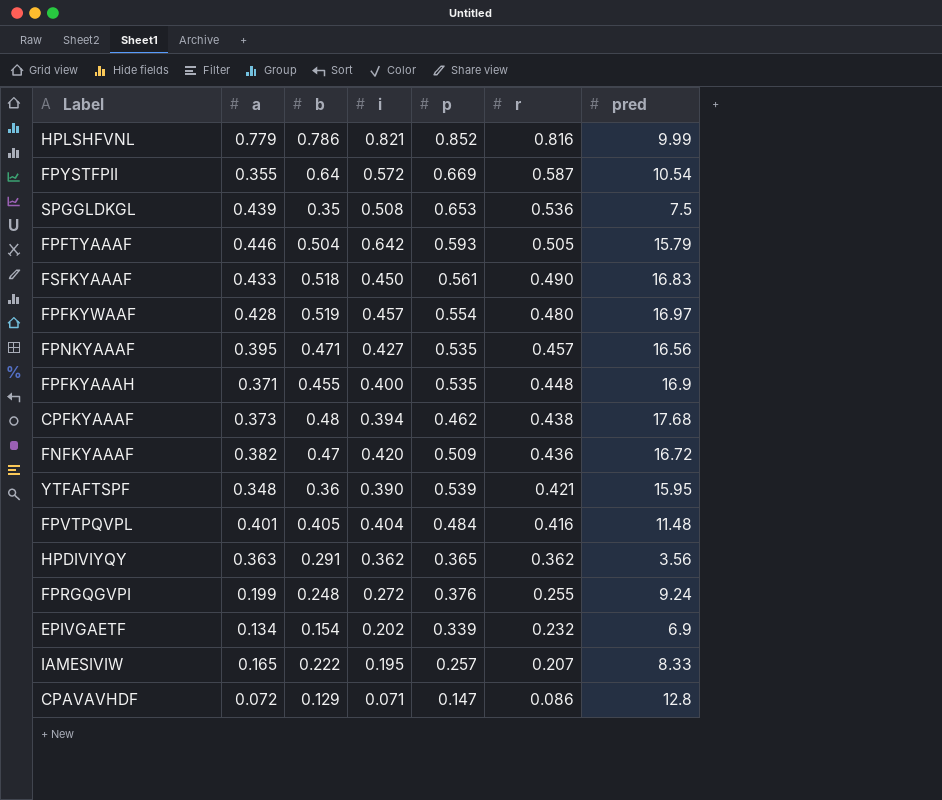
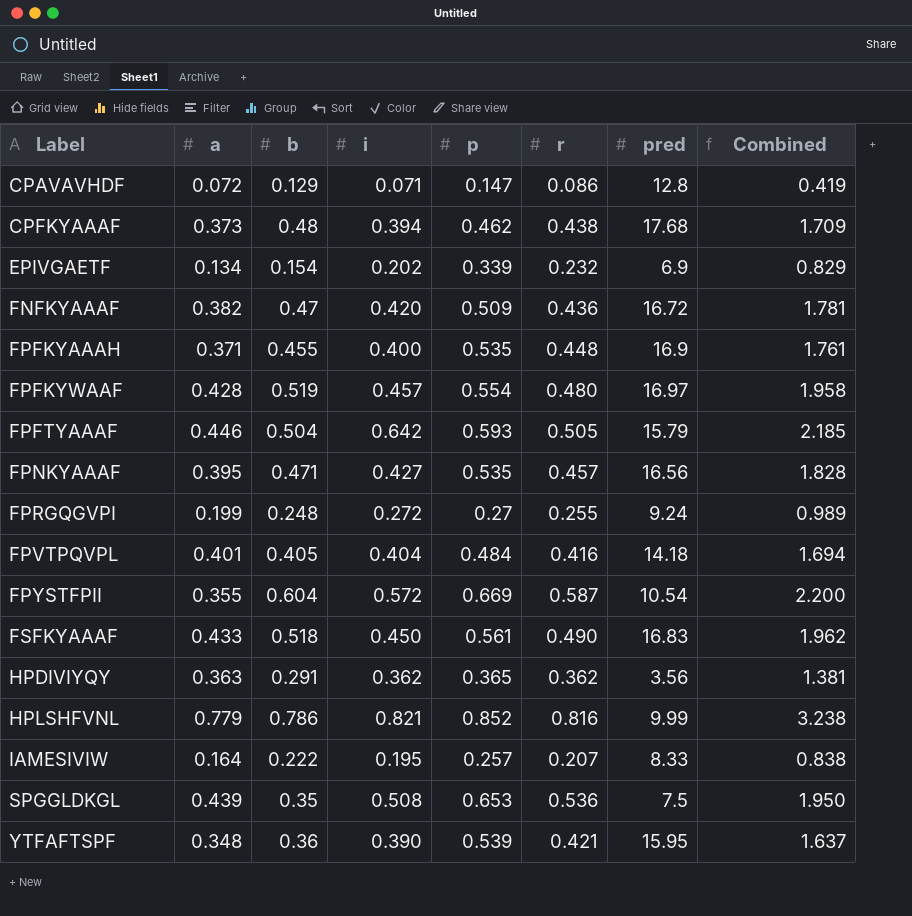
row order: r descending -> Label ascending
column Combined | formula: none -> [a] + [b] + [i] + [p]
FPRGQGVPI | p: 0.376 -> 0.27
FPVTPQVPL | pred: 11.48 -> 14.18
FPYSTFPII | b: 0.64 -> 0.604
IAMESIVIW | a: 0.165 -> 0.164

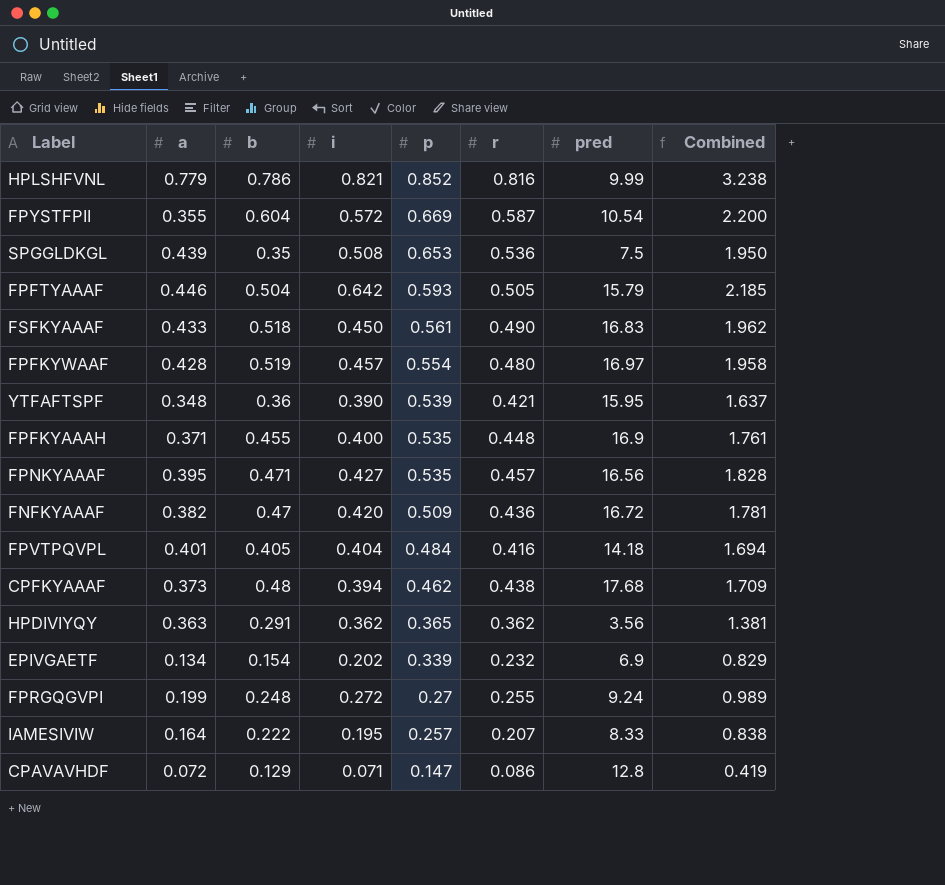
row order: Label ascending -> p descending

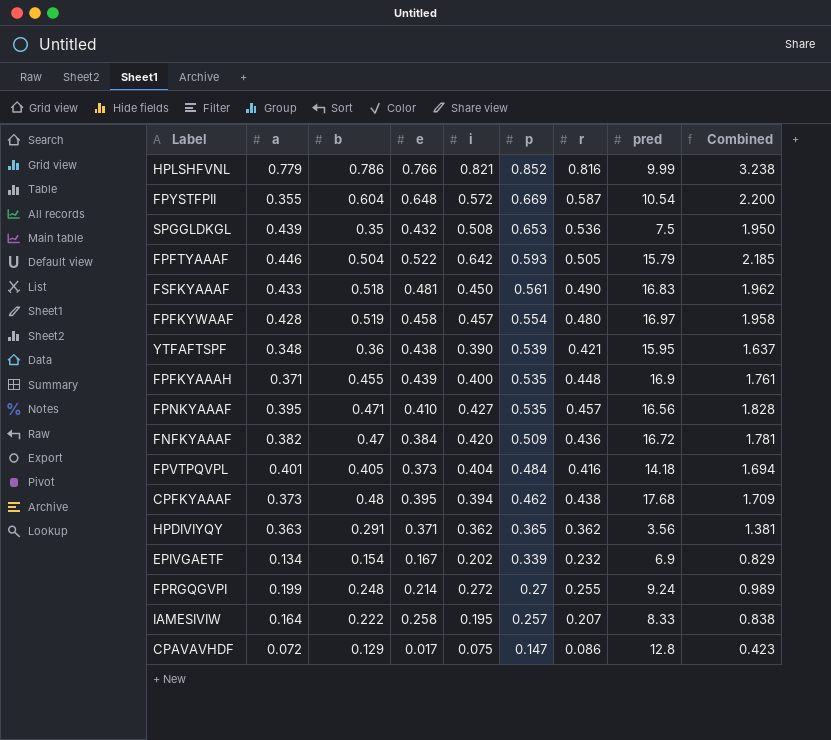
column e | position: none -> 4
CPAVAVHDF | i: 0.071 -> 0.075
CPAVAVHDF | Combined: 0.419 -> 0.423

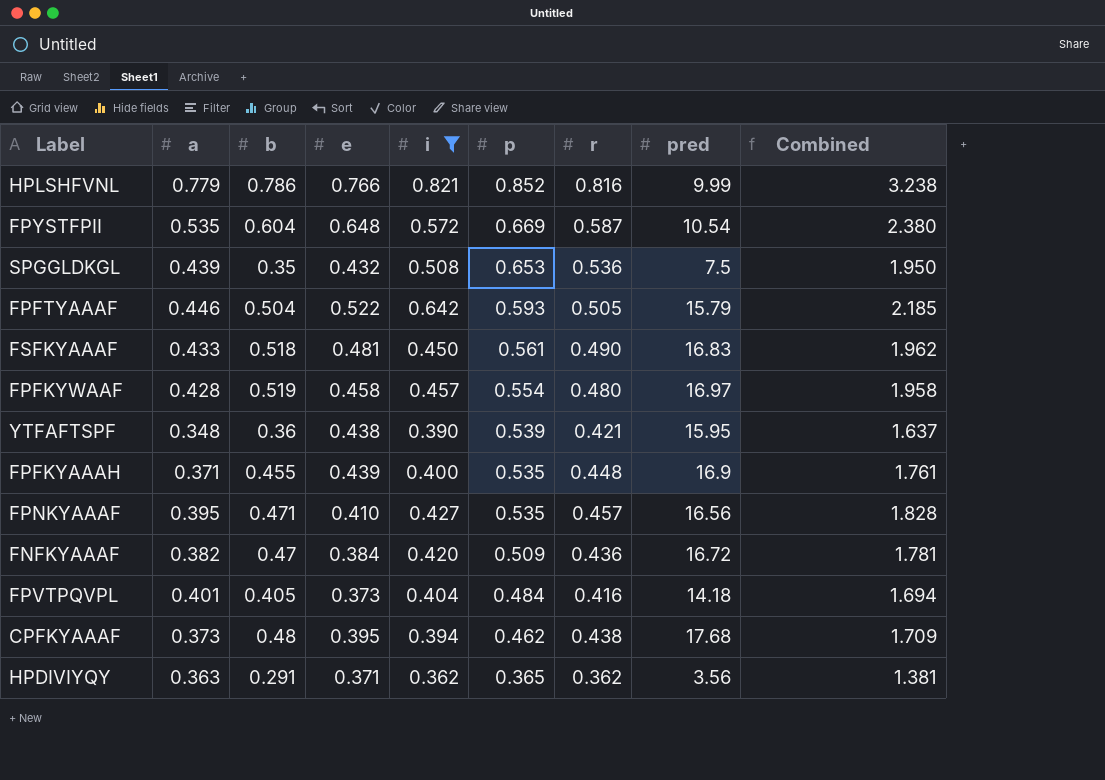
filter: none -> i >= 0.362
FPYSTFPII | a: 0.355 -> 0.535
FPYSTFPII | Combined: 2.200 -> 2.380

